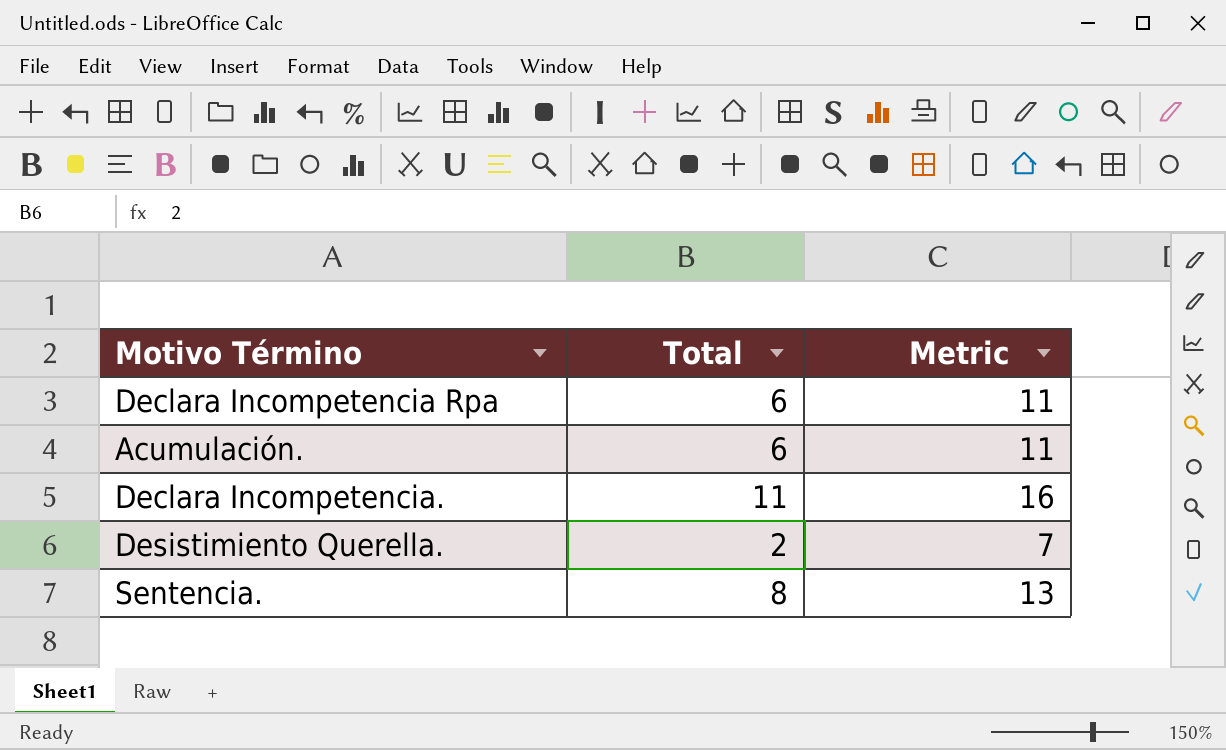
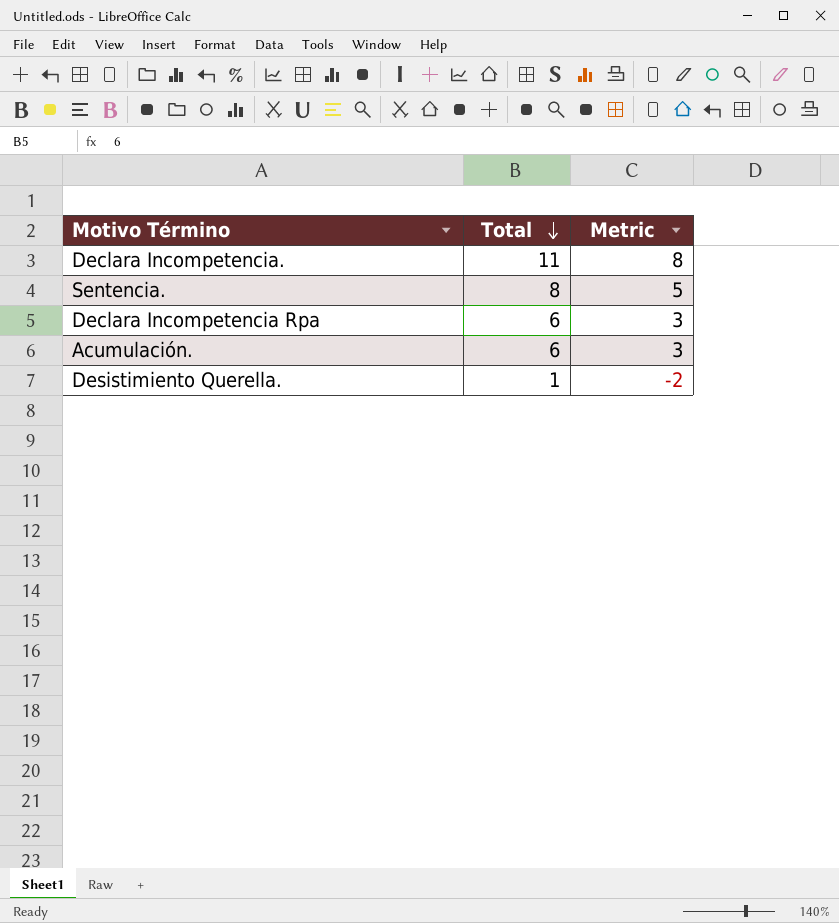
row order: none -> Total descending
column Metric | formula: [Total] + 5 -> [Total] - 3
Desistimiento Querella. | Total: 2 -> 1

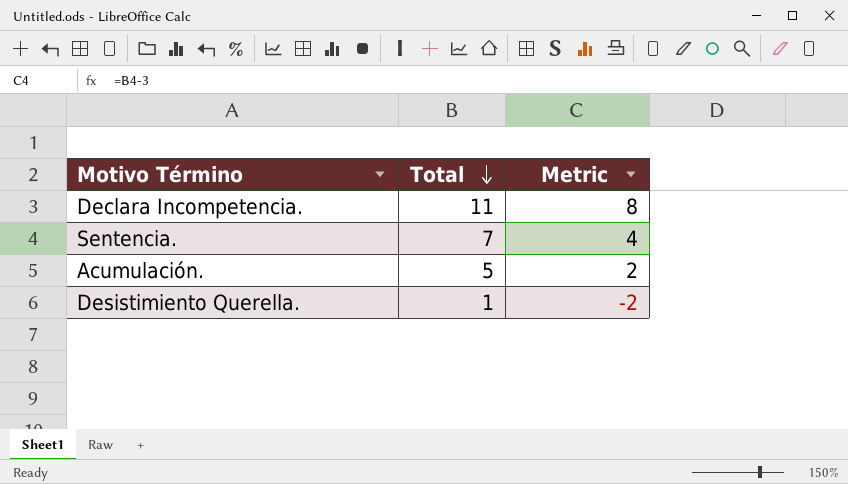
row Declara Incompetencia Rpa: 6 | 3 -> none
Sentencia. | Total: 8 -> 7
Sentencia. | Metric: 5 -> 4
Acumulación. | Total: 6 -> 5
Acumulación. | Metric: 3 -> 2

